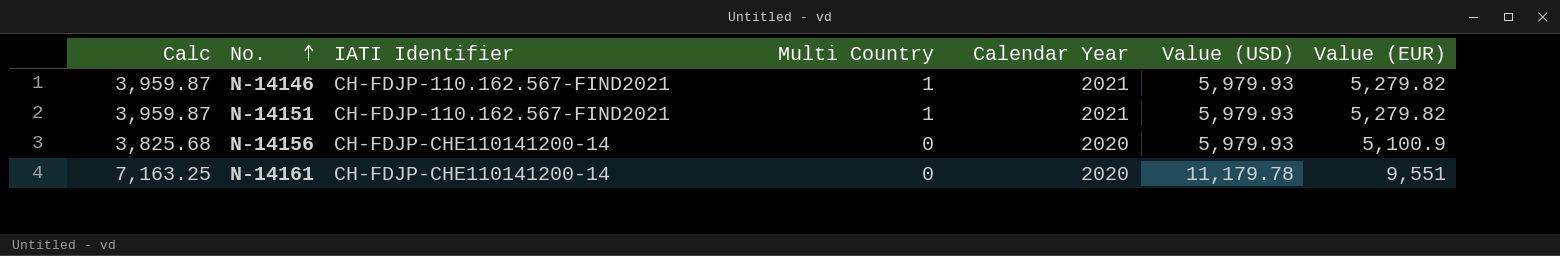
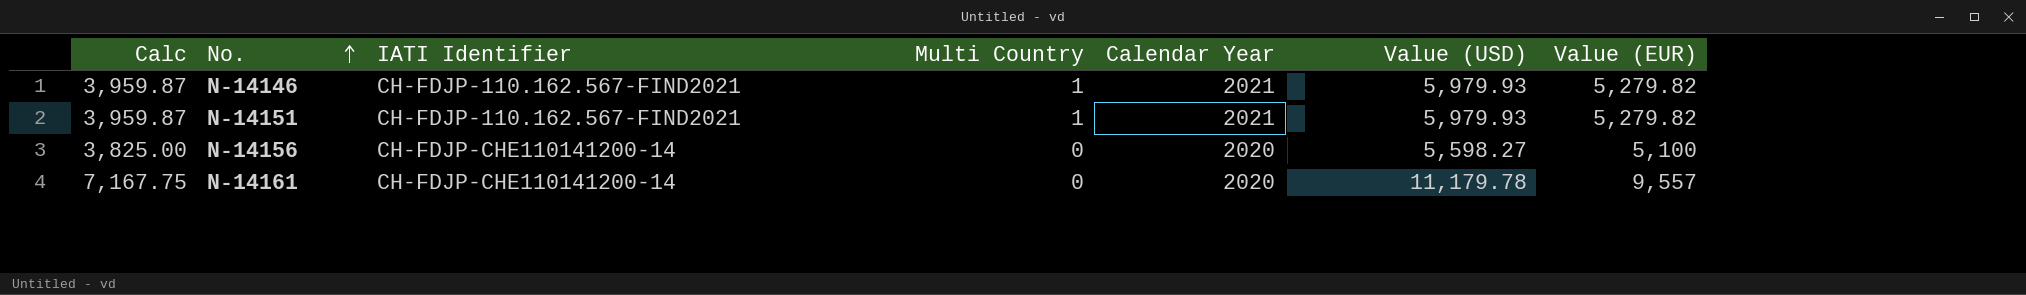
N-14156 | Calc: 3,825.68 -> 3,825.00
N-14156 | Value (USD): 5,979.93 -> 5,598.27
N-14156 | Value (EUR): 5,100.9 -> 5,100
N-14161 | Calc: 7,163.25 -> 7,167.75
N-14161 | Value (EUR): 9,551 -> 9,557

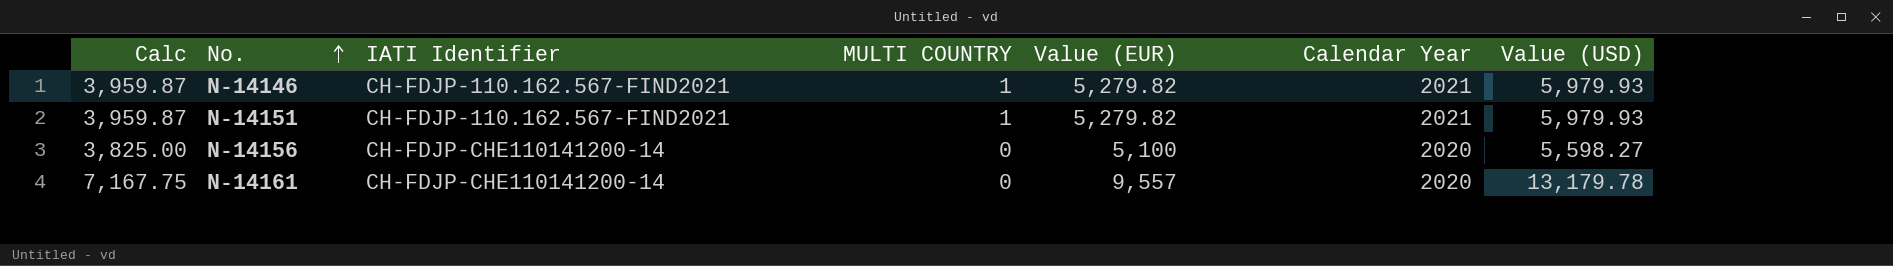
column name: Multi Country -> MULTI COUNTRY
column Value (EUR) | position: 7 -> 5
N-14161 | Value (USD): 11,179.78 -> 13,179.78

